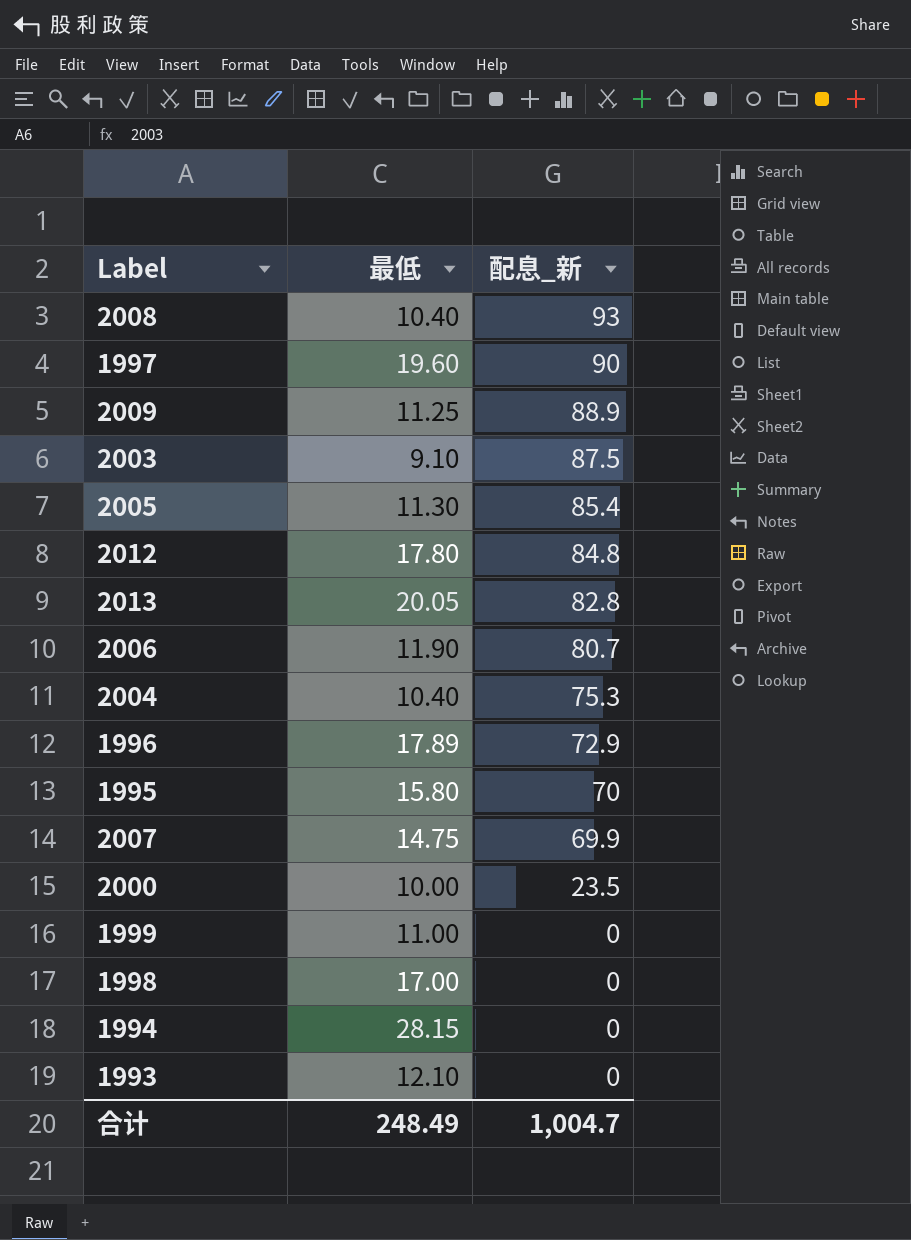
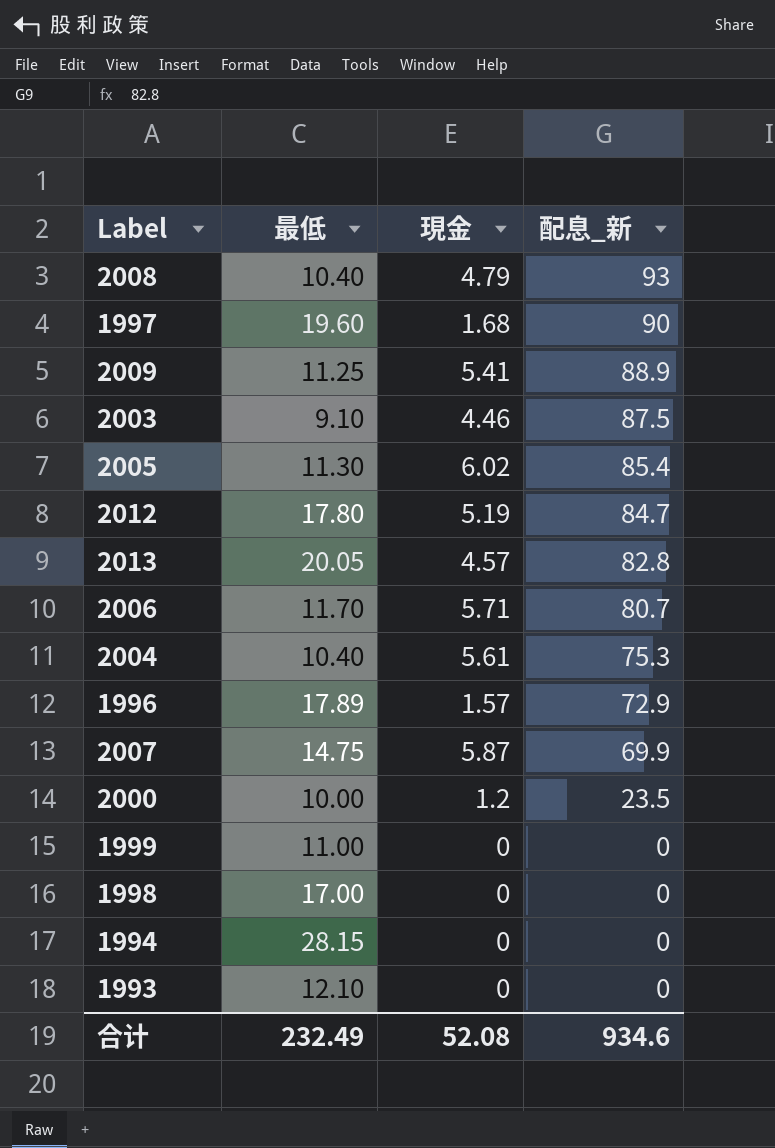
column 現金 | position: none -> 3
row 1995: 15.80 | 70 -> none
2012 | 配息_新: 84.8 -> 84.7
2006 | 最低: 11.90 -> 11.70
合计 | 最低: 248.49 -> 232.49
合计 | 配息_新: 1,004.7 -> 934.6

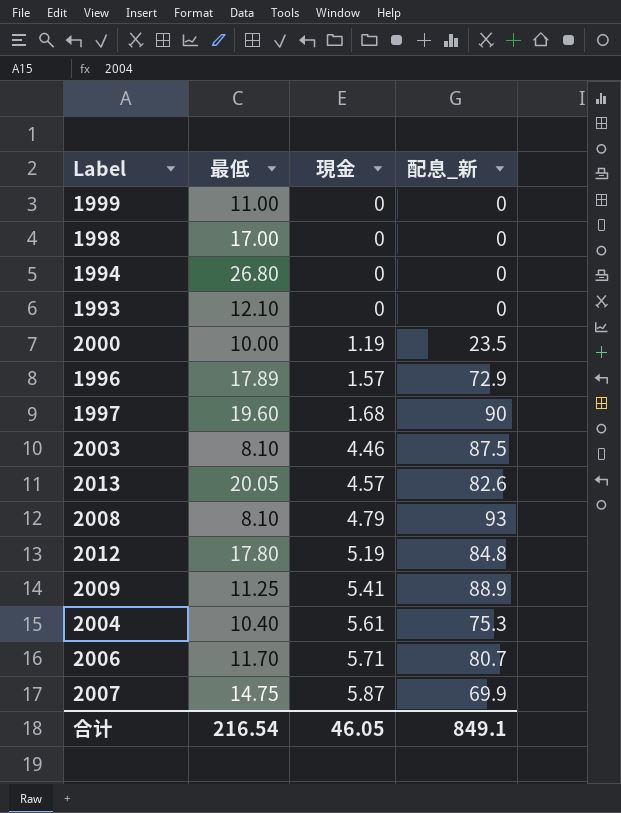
row order: 配息_新 descending -> 現金 ascending
row 2005: 11.30 | 6.02 | 85.4 -> none
1994 | 最低: 28.15 -> 26.80
2000 | 現金: 1.2 -> 1.19
2003 | 最低: 9.10 -> 8.10
2013 | 配息_新: 82.8 -> 82.6
2008 | 最低: 10.40 -> 8.10
2012 | 配息_新: 84.7 -> 84.8
合计 | 最低: 232.49 -> 216.54
合计 | 現金: 52.08 -> 46.05
合计 | 配息_新: 934.6 -> 849.1

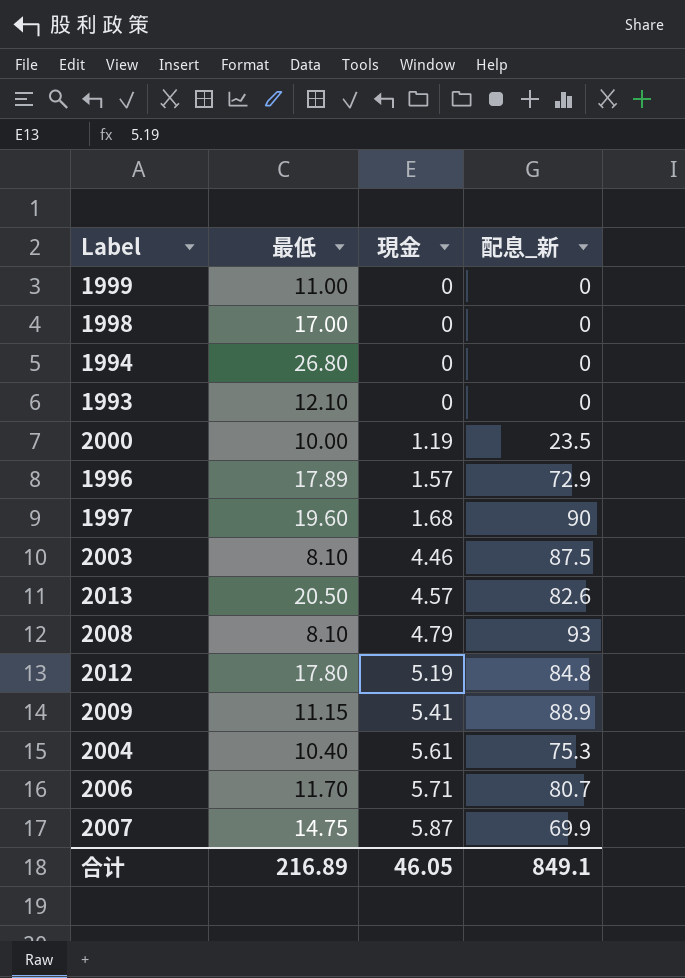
2013 | 最低: 20.05 -> 20.50
2009 | 最低: 11.25 -> 11.15
合计 | 最低: 216.54 -> 216.89

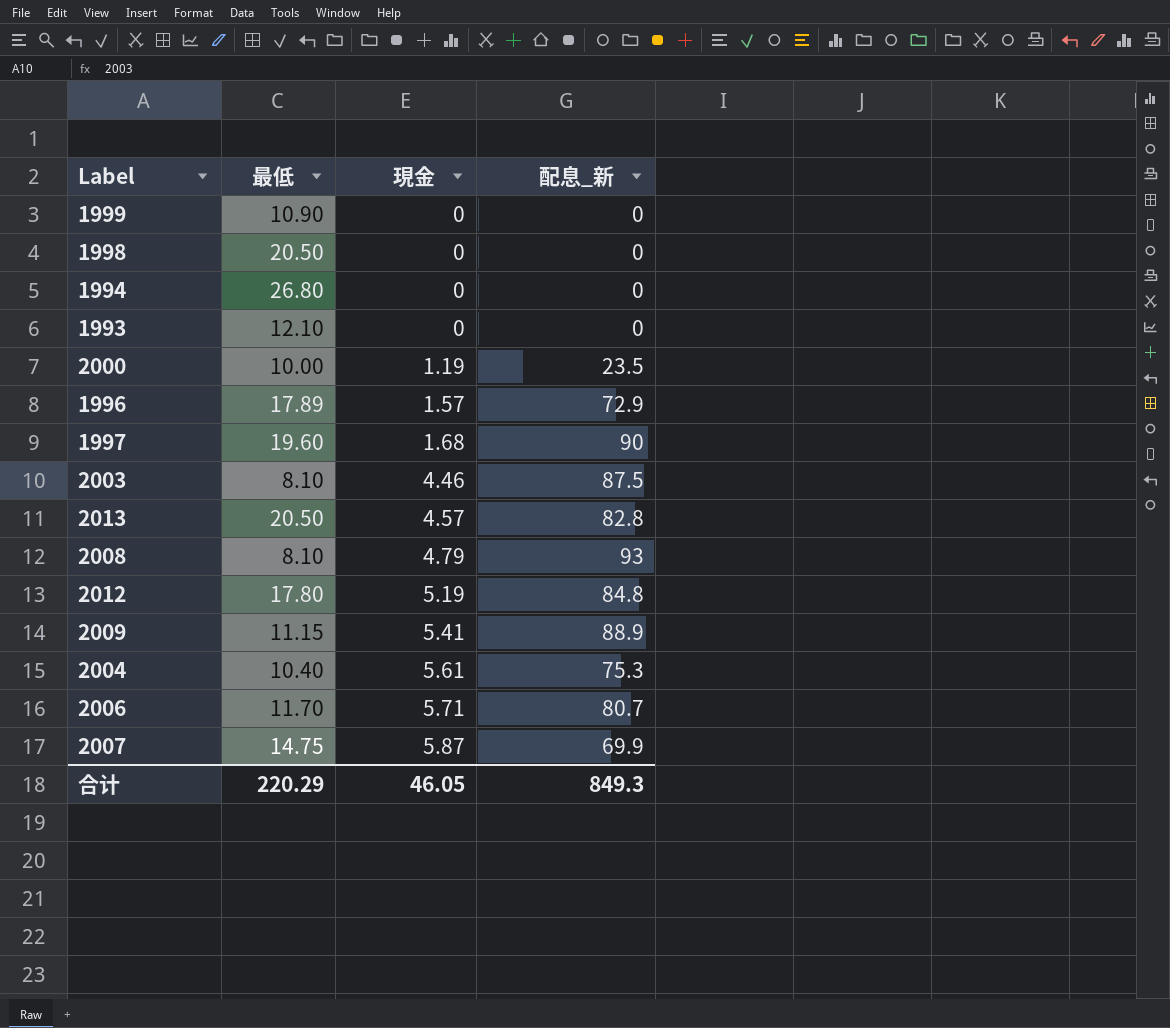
1999 | 最低: 11.00 -> 10.90
1998 | 最低: 17.00 -> 20.50
2013 | 配息_新: 82.6 -> 82.8
合计 | 最低: 216.89 -> 220.29
合计 | 配息_新: 849.1 -> 849.3

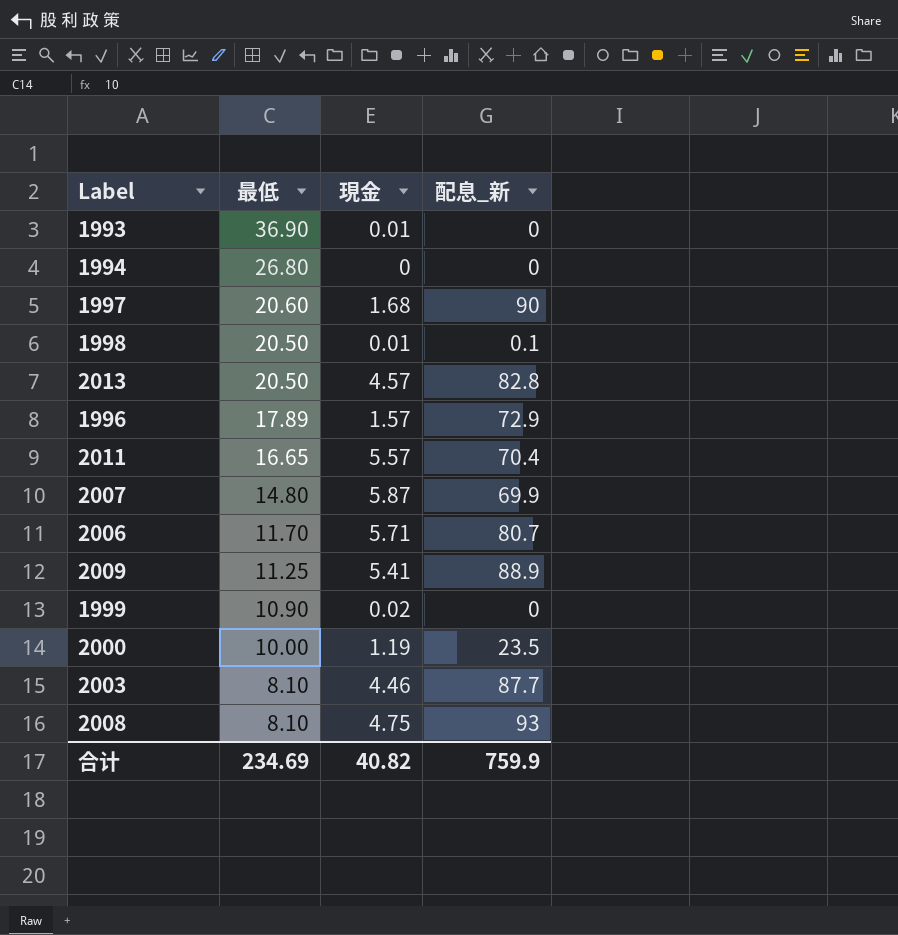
row order: 現金 ascending -> 最低 descending
row 2012: 17.80 | 5.19 | 84.8 -> none
row 2004: 10.40 | 5.61 | 75.3 -> none
1993 | 最低: 12.10 -> 36.90
1993 | 現金: 0 -> 0.01
1997 | 最低: 19.60 -> 20.60
1998 | 現金: 0 -> 0.01
1998 | 配息_新: 0 -> 0.1
row 2011: none -> 16.65 | 5.57 | 70.4
2007 | 最低: 14.75 -> 14.80
2009 | 最低: 11.15 -> 11.25
1999 | 現金: 0 -> 0.02
2003 | 配息_新: 87.5 -> 87.7
2008 | 現金: 4.79 -> 4.75
合计 | 最低: 220.29 -> 234.69
合计 | 現金: 46.05 -> 40.82
合计 | 配息_新: 849.3 -> 759.9

